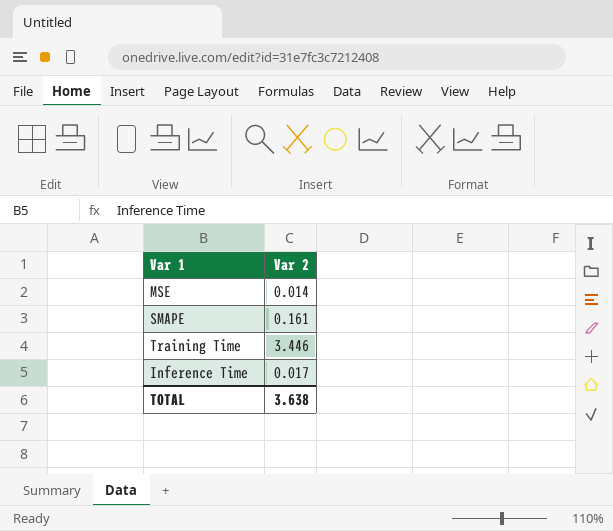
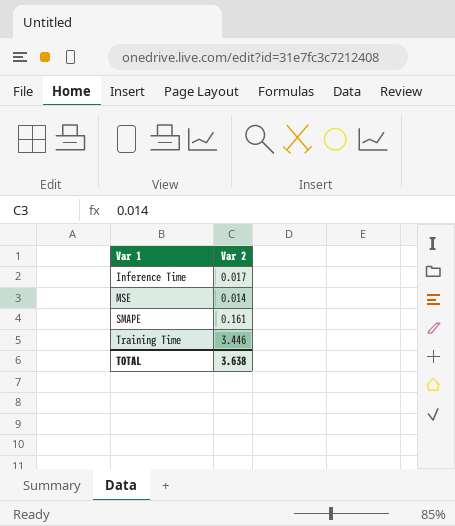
row order: none -> Var 1 ascending

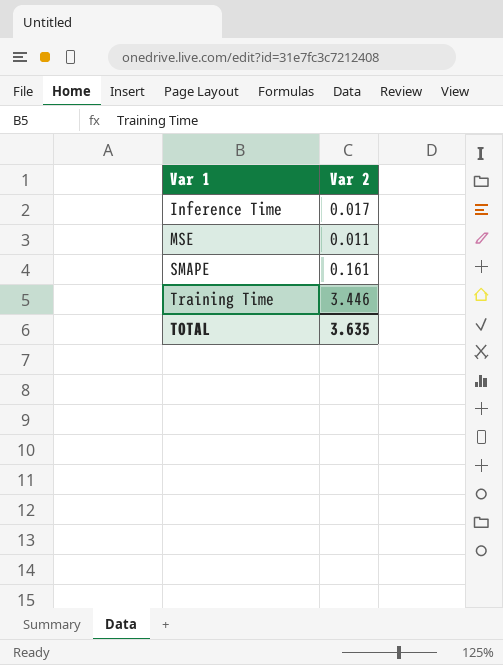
MSE | Var 2: 0.014 -> 0.011
TOTAL | Var 2: 3.638 -> 3.635

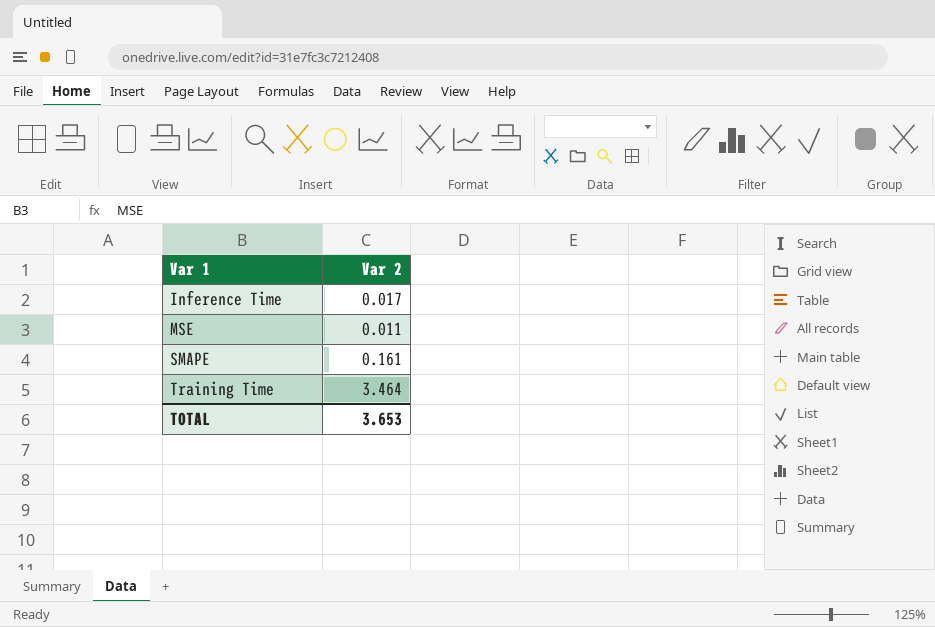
Training Time | Var 2: 3.446 -> 3.464
TOTAL | Var 2: 3.635 -> 3.653

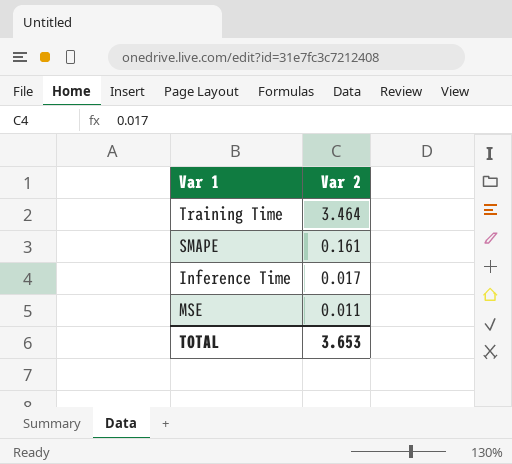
row order: Var 1 ascending -> Var 2 descending

